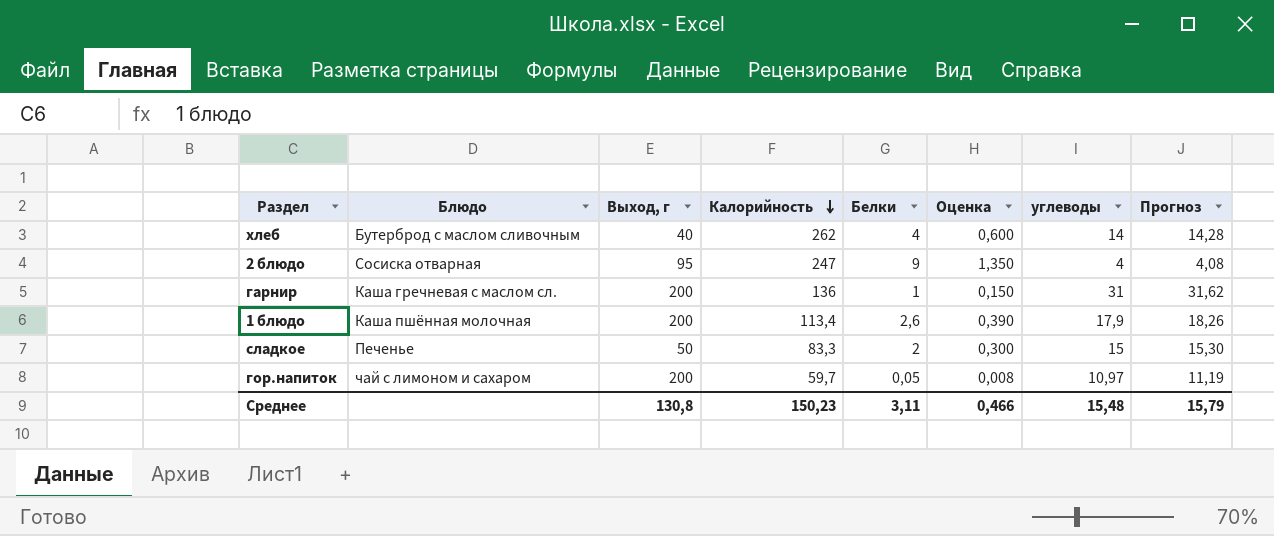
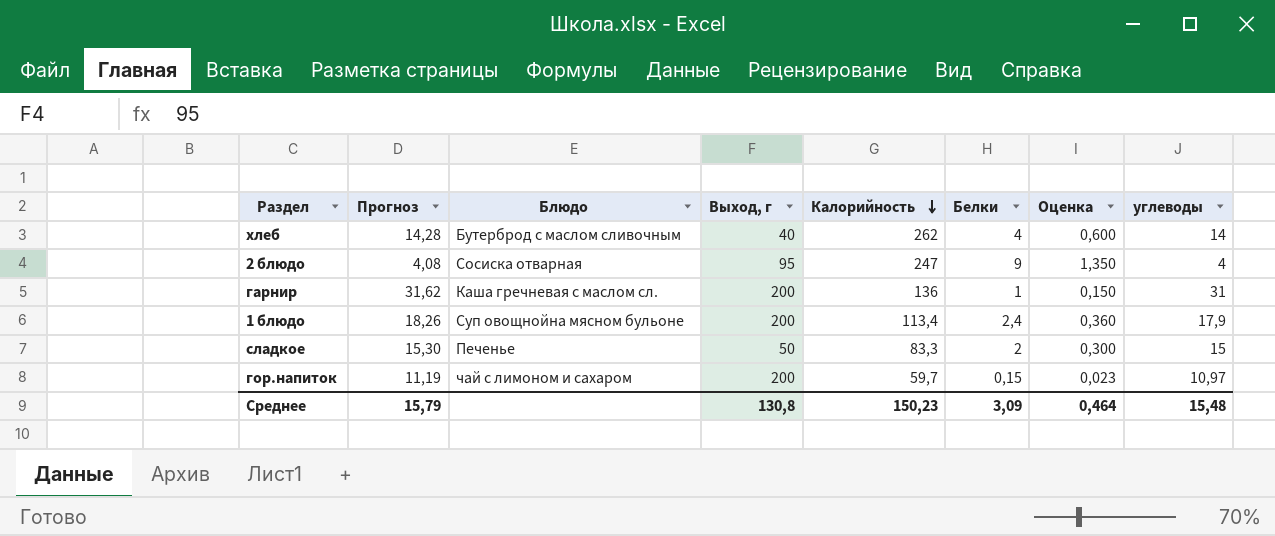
column Прогноз | position: 8 -> 2
1 блюдо | Блюдо: Каша пшённая молочная -> Суп овощнойна мясном бульоне
1 блюдо | Белки: 2,6 -> 2,4
1 блюдо | Оценка: 0,390 -> 0,360
гор.напиток | Белки: 0,05 -> 0,15
гор.напиток | Оценка: 0,008 -> 0,023
Среднее | Белки: 3,11 -> 3,09
Среднее | Оценка: 0,466 -> 0,464

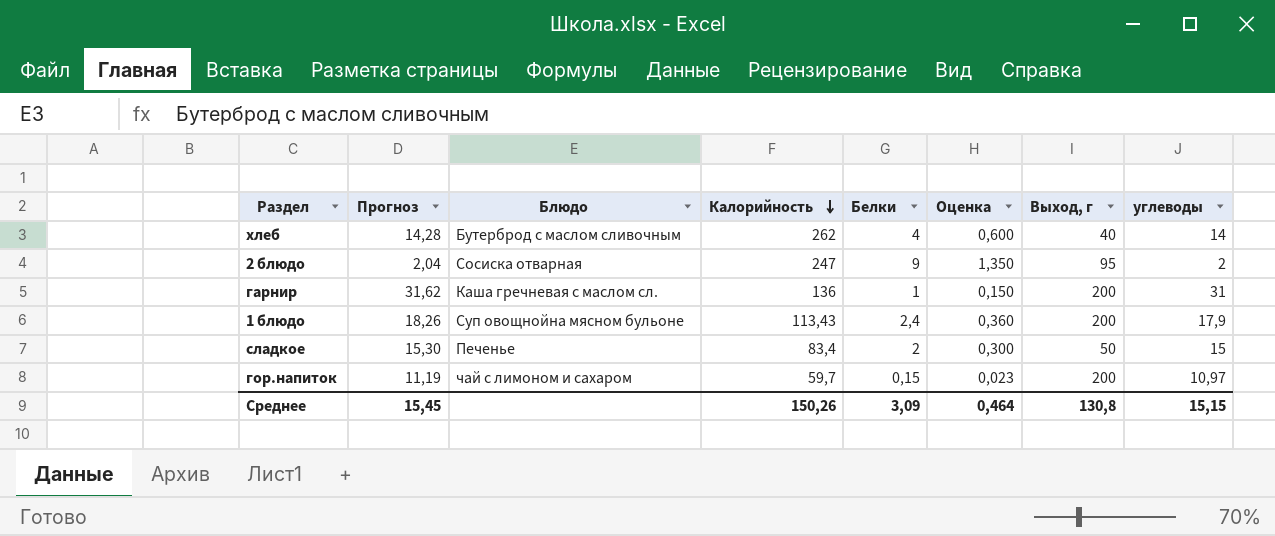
column Выход, г | position: 4 -> 7
2 блюдо | Прогноз: 4,08 -> 2,04
2 блюдо | углеводы: 4 -> 2
1 блюдо | Калорийность: 113,4 -> 113,43
сладкое | Калорийность: 83,3 -> 83,4
Среднее | Прогноз: 15,79 -> 15,45
Среднее | Калорийность: 150,23 -> 150,26
Среднее | углеводы: 15,48 -> 15,15

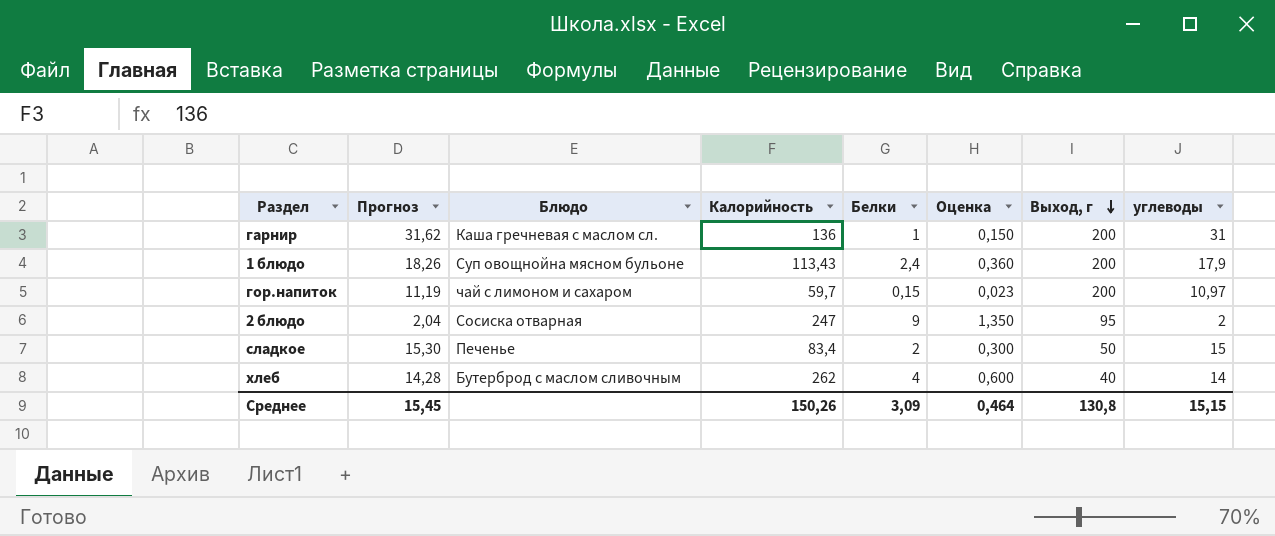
row order: Калорийность descending -> Выход, г descending

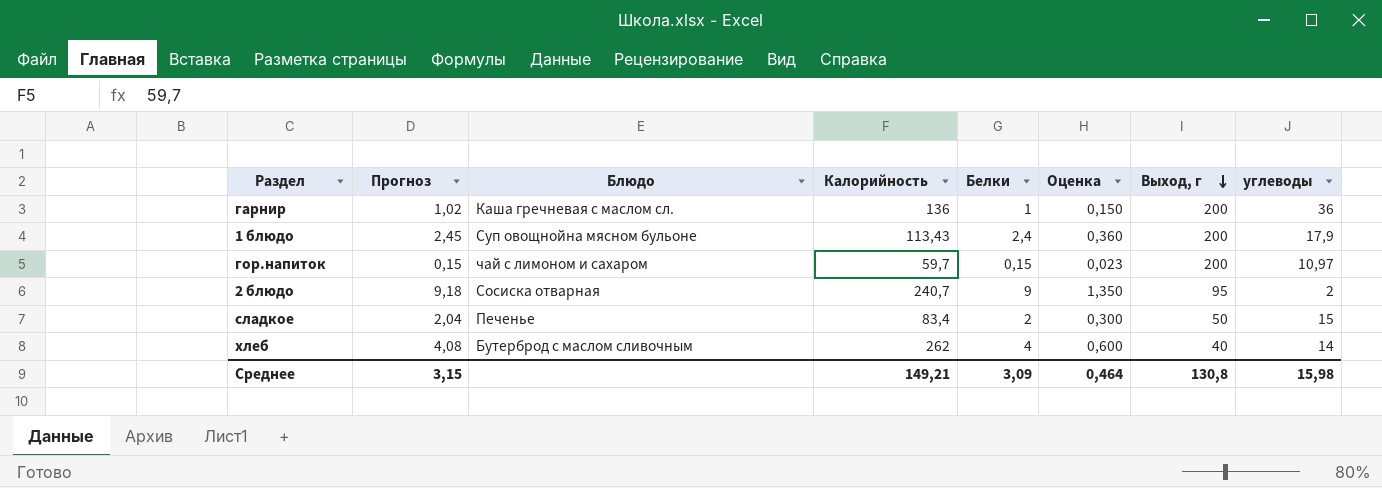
column Прогноз | formula: [углеводы] * 1,02 -> [Белки] * 1,02
гарнир | углеводы: 31 -> 36
2 блюдо | Калорийность: 247 -> 240,7
Среднее | Прогноз: 15,45 -> 3,15
Среднее | Калорийность: 150,26 -> 149,21
Среднее | углеводы: 15,15 -> 15,98

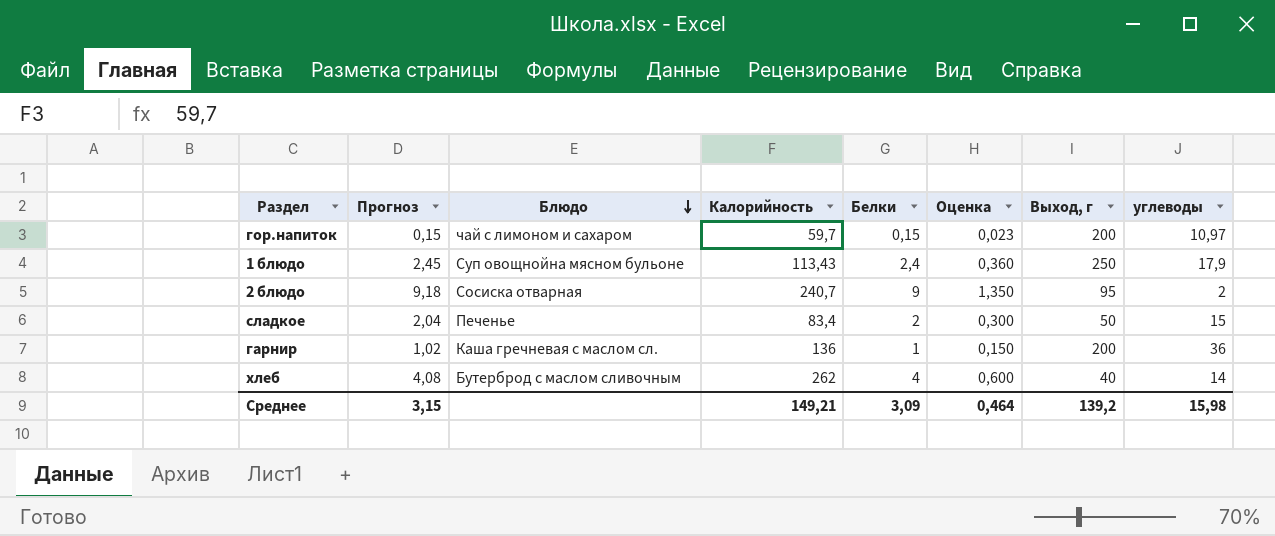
row order: Выход, г descending -> Блюдо descending
1 блюдо | Выход, г: 200 -> 250
Среднее | Выход, г: 130,8 -> 139,2

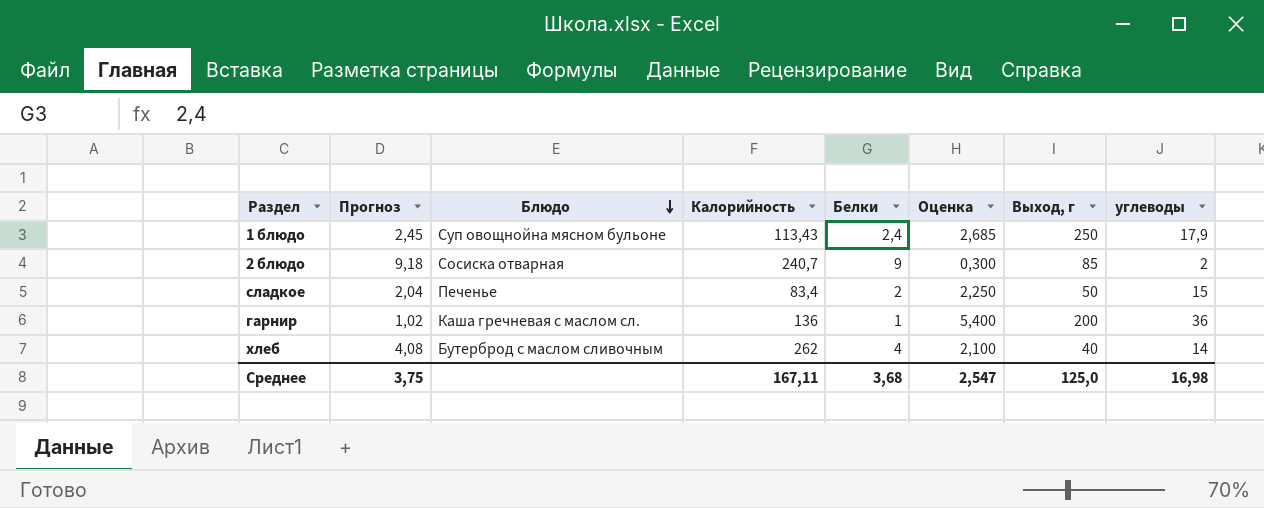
column Оценка | formula: [Белки] * 0,15 -> [углеводы] * 0,15
row гор.напиток: 0,15 | чай с лимоном и сахаром | 59,7 | 0,15 | 0,023 | 200 | 10,97 -> none
2 блюдо | Выход, г: 95 -> 85
Среднее | Прогноз: 3,15 -> 3,75
Среднее | Калорийность: 149,21 -> 167,11
Среднее | Белки: 3,09 -> 3,68
Среднее | Оценка: 0,464 -> 2,547
Среднее | Выход, г: 139,2 -> 125,0
Среднее | углеводы: 15,98 -> 16,98

